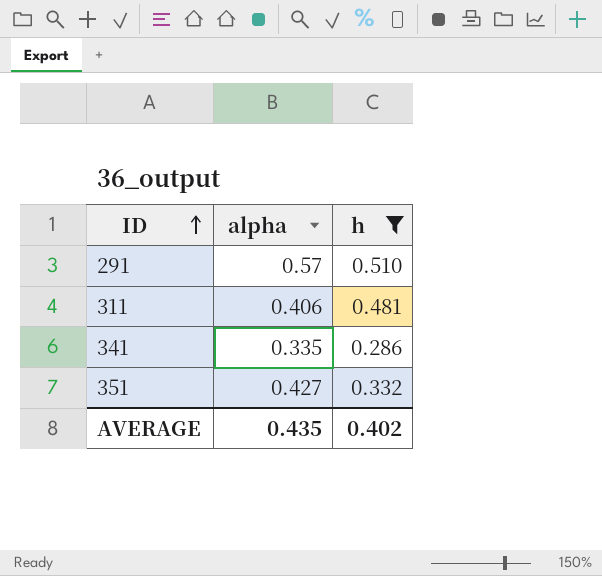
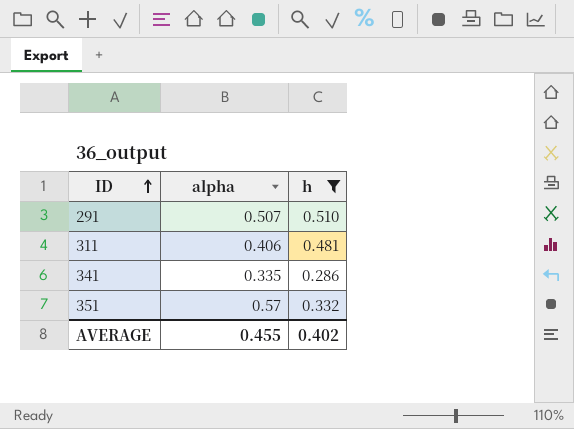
291 | alpha: 0.57 -> 0.507
351 | alpha: 0.427 -> 0.57
AVERAGE | alpha: 0.435 -> 0.455

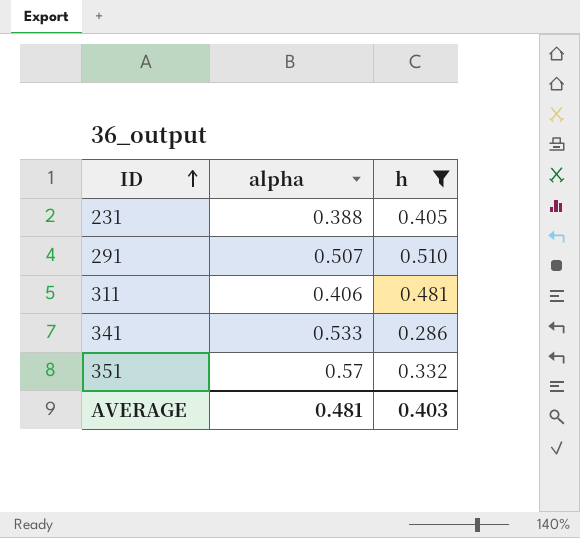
row 231: none -> 0.388 | 0.405
341 | alpha: 0.335 -> 0.533
AVERAGE | alpha: 0.455 -> 0.481
AVERAGE | h: 0.402 -> 0.403

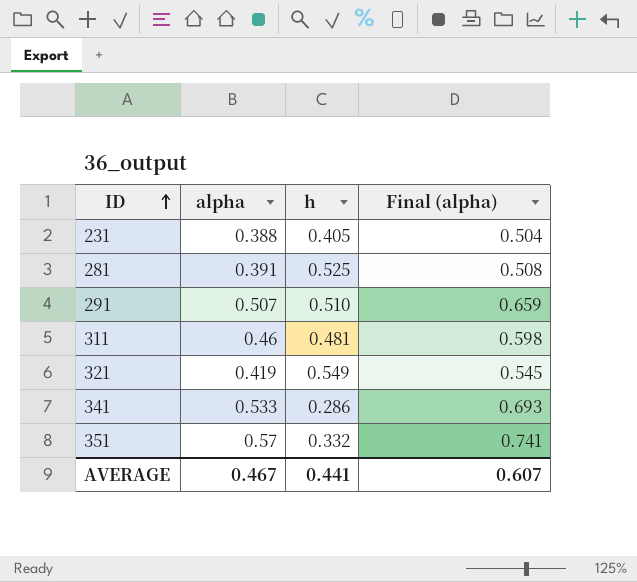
filter: h <= 0.510 -> none
column Final (alpha) | formula: none -> [alpha] * 1.3
311 | alpha: 0.406 -> 0.46
AVERAGE | alpha: 0.481 -> 0.467
AVERAGE | h: 0.403 -> 0.441

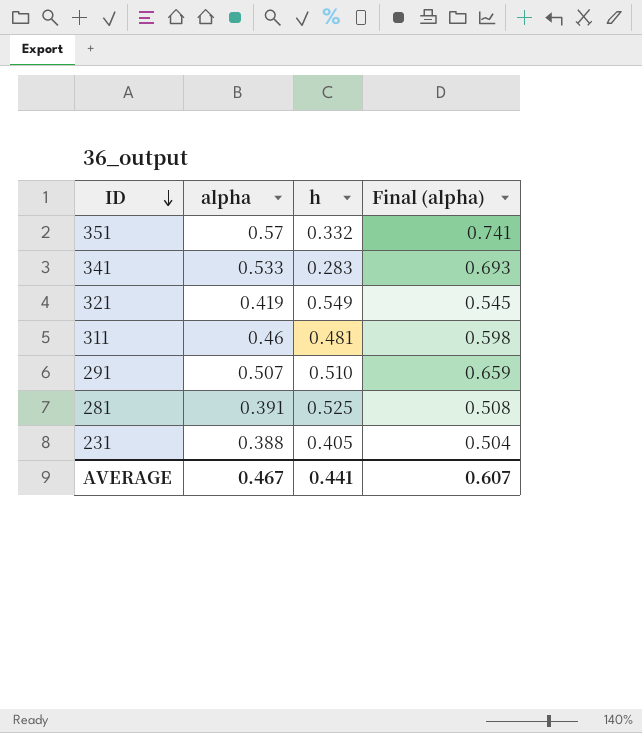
row order: ID ascending -> ID descending
341 | h: 0.286 -> 0.283

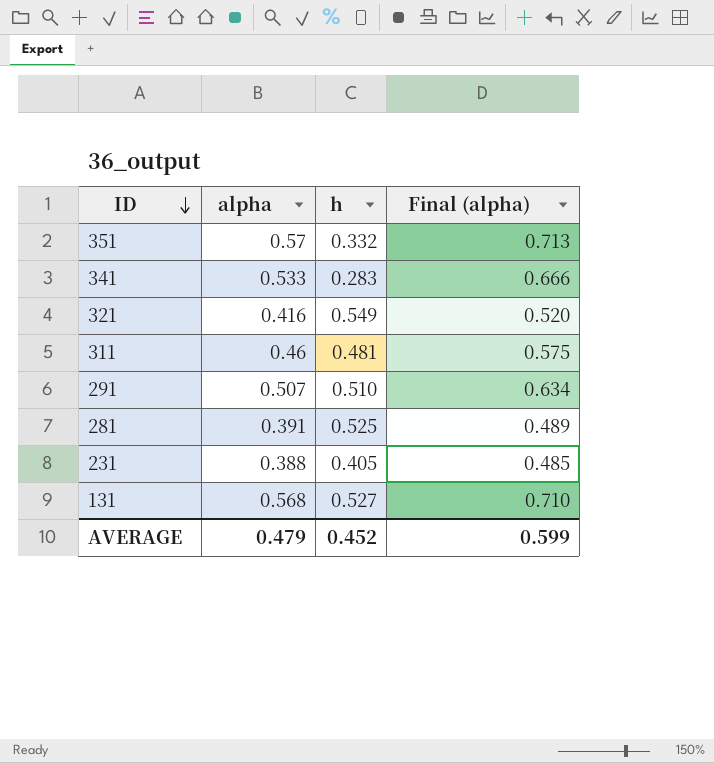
column Final (alpha) | formula: [alpha] * 1.3 -> [alpha] * 1.25
321 | alpha: 0.419 -> 0.416
row 131: none -> 0.568 | 0.527 | 0.710
AVERAGE | alpha: 0.467 -> 0.479
AVERAGE | h: 0.441 -> 0.452
AVERAGE | Final (alpha): 0.607 -> 0.599

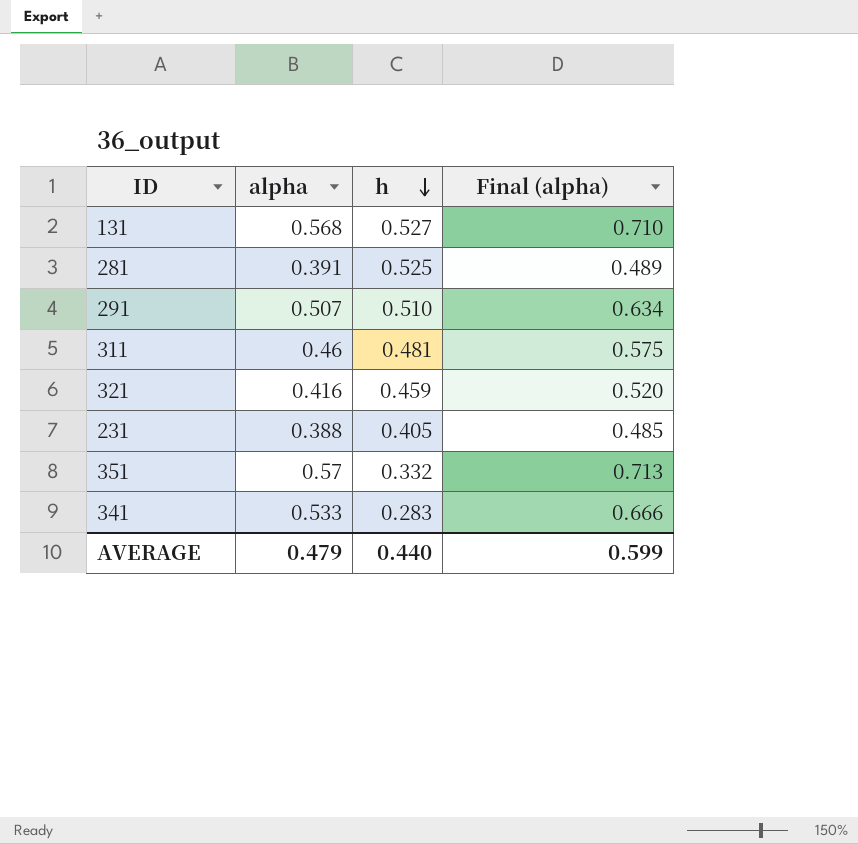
row order: ID descending -> h descending
321 | h: 0.549 -> 0.459
AVERAGE | h: 0.452 -> 0.440

